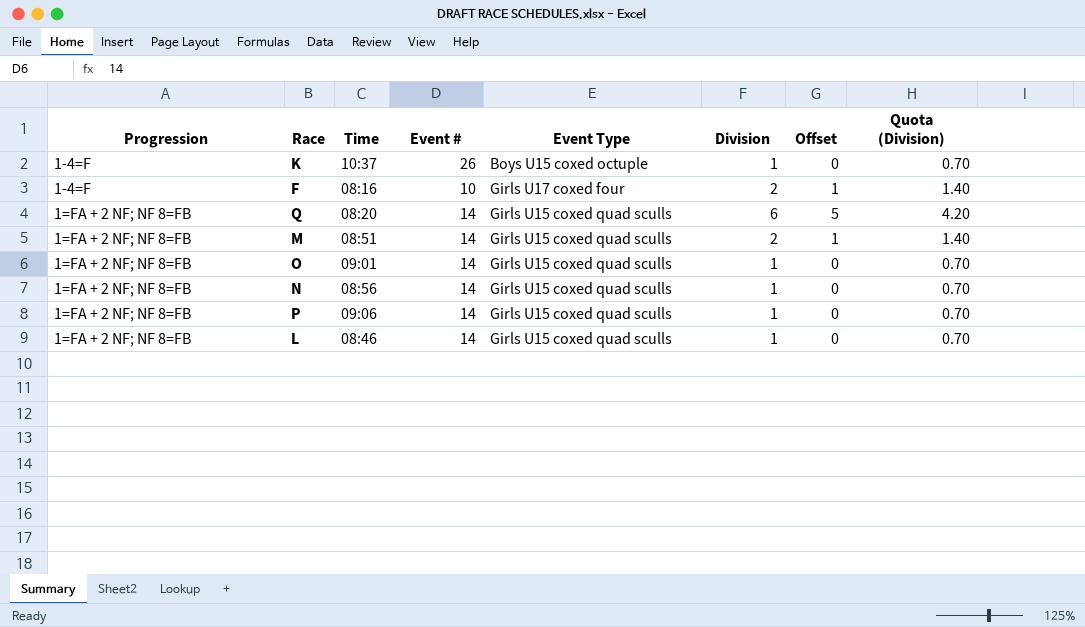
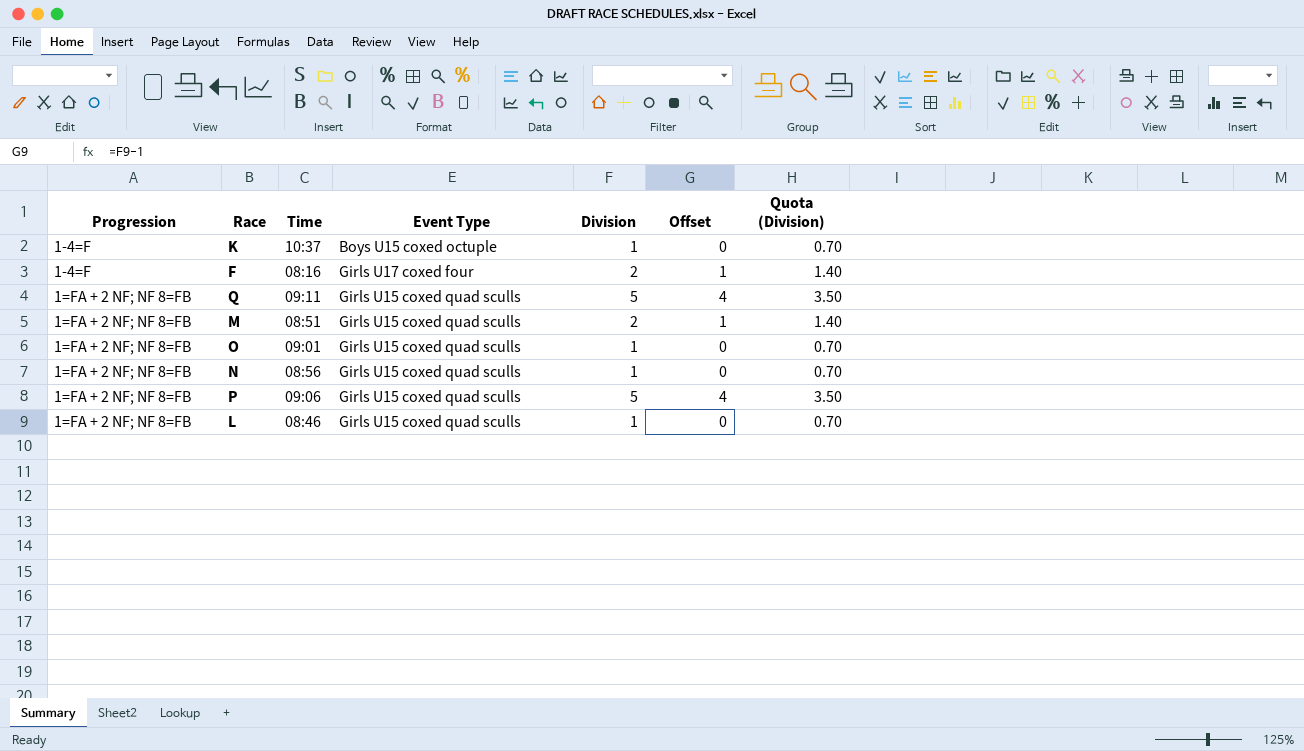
column Event # | position: 4 -> none
Q | Time: 08:20 -> 09:11
Q | Division: 6 -> 5
Q | Offset: 5 -> 4
Q | Quota (Division): 4.20 -> 3.50
P | Division: 1 -> 5
P | Offset: 0 -> 4
P | Quota (Division): 0.70 -> 3.50

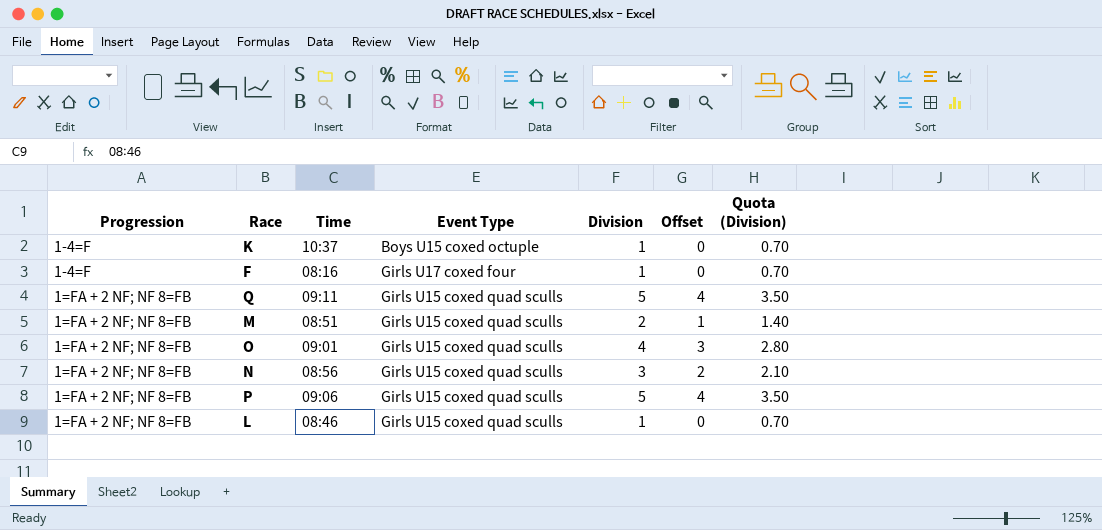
F | Division: 2 -> 1
F | Offset: 1 -> 0
F | Quota (Division): 1.40 -> 0.70
O | Division: 1 -> 4
O | Offset: 0 -> 3
O | Quota (Division): 0.70 -> 2.80
N | Division: 1 -> 3
N | Offset: 0 -> 2
N | Quota (Division): 0.70 -> 2.10

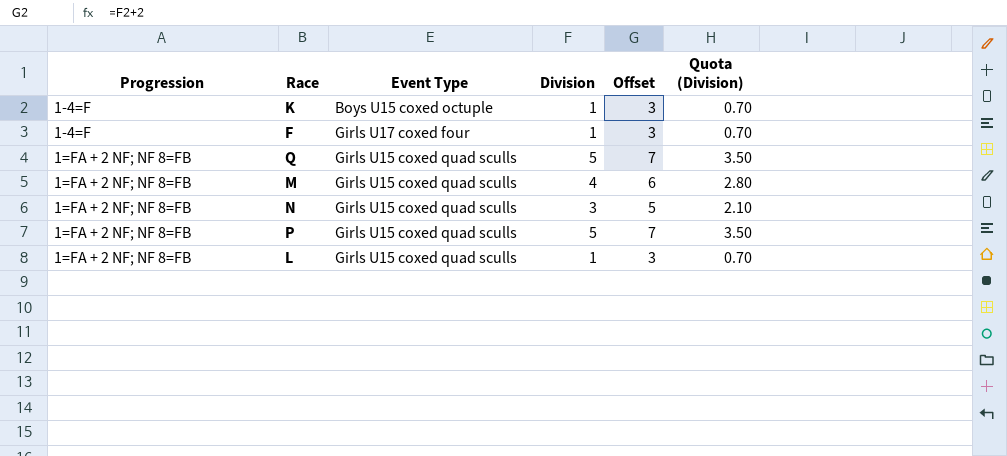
column Time | position: 3 -> none
column Offset | formula: [Division] - 1 -> [Division] + 2
row O: 1=FA + 2 NF; NF 8=FB | 09:01 | Girls U15 coxed quad sculls | 4 | 3 | 2.80 -> none
M | Division: 2 -> 4
M | Quota (Division): 1.40 -> 2.80

